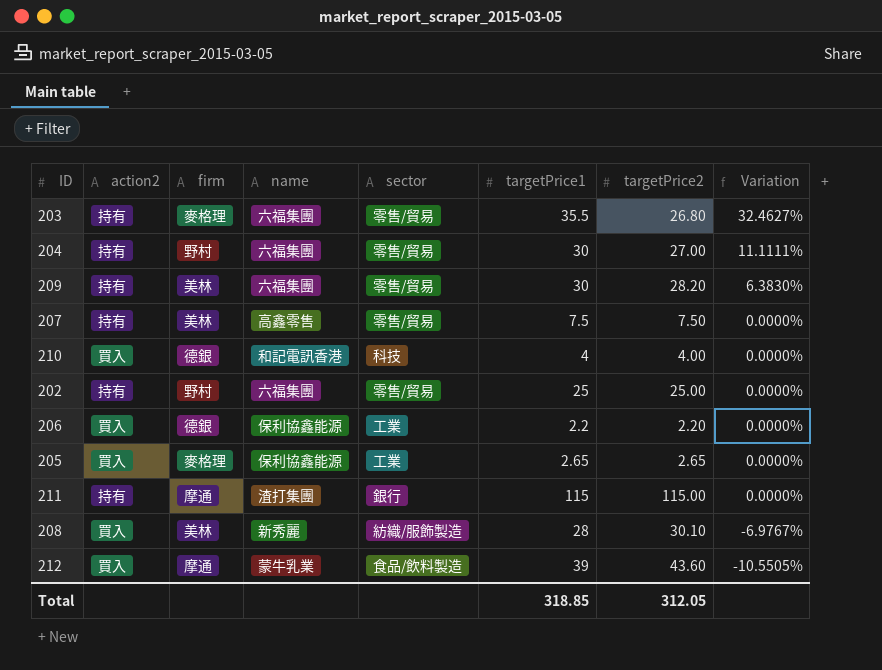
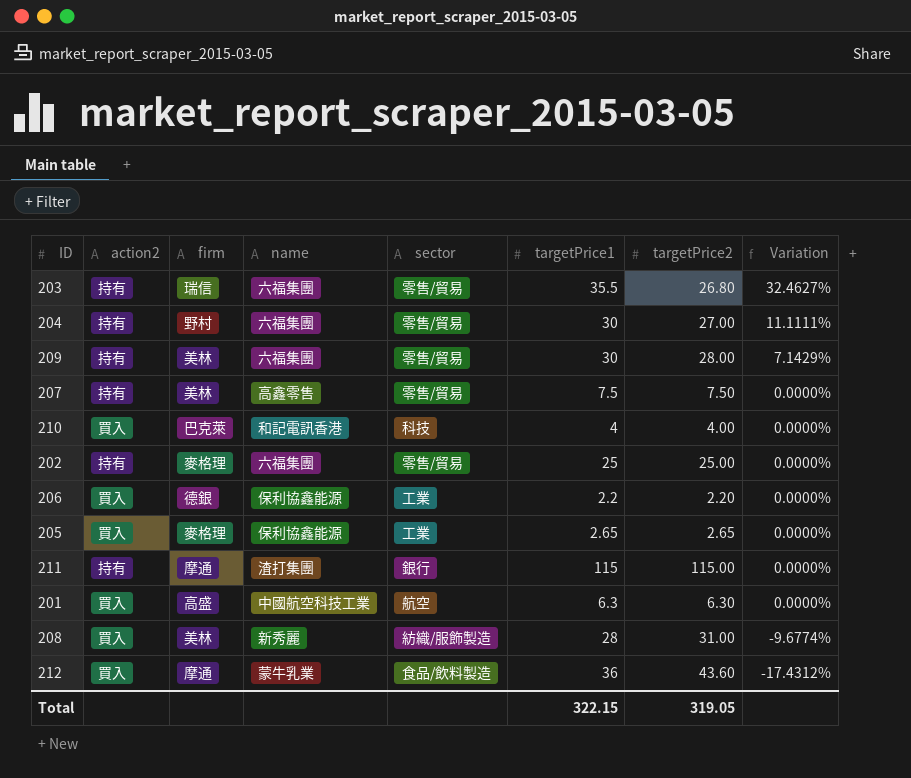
203 | firm: 麥格理 -> 瑞信
209 | targetPrice2: 28.20 -> 28.00
209 | Variation: 6.3830% -> 7.1429%
210 | firm: 德銀 -> 巴克萊
202 | firm: 野村 -> 麥格理
row 201: none -> 買入 | 高盛 | 中國航空科技工業 | 航空 | 6.3 | 6.30 | 0.0000%
208 | targetPrice2: 30.10 -> 31.00
208 | Variation: -6.9767% -> -9.6774%
212 | targetPrice1: 39 -> 36
212 | Variation: -10.5505% -> -17.4312%
Total | targetPrice1: 318.85 -> 322.15
Total | targetPrice2: 312.05 -> 319.05

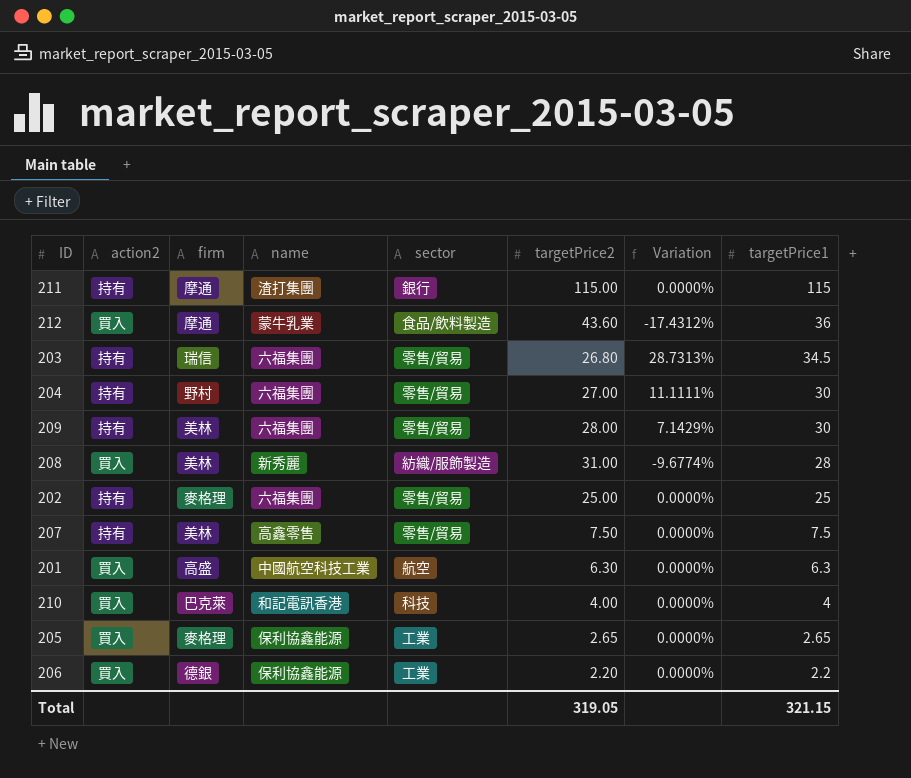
row order: Variation descending -> targetPrice1 descending
column targetPrice1 | position: 6 -> 8
203 | Variation: 32.4627% -> 28.7313%
203 | targetPrice1: 35.5 -> 34.5
Total | targetPrice1: 322.15 -> 321.15

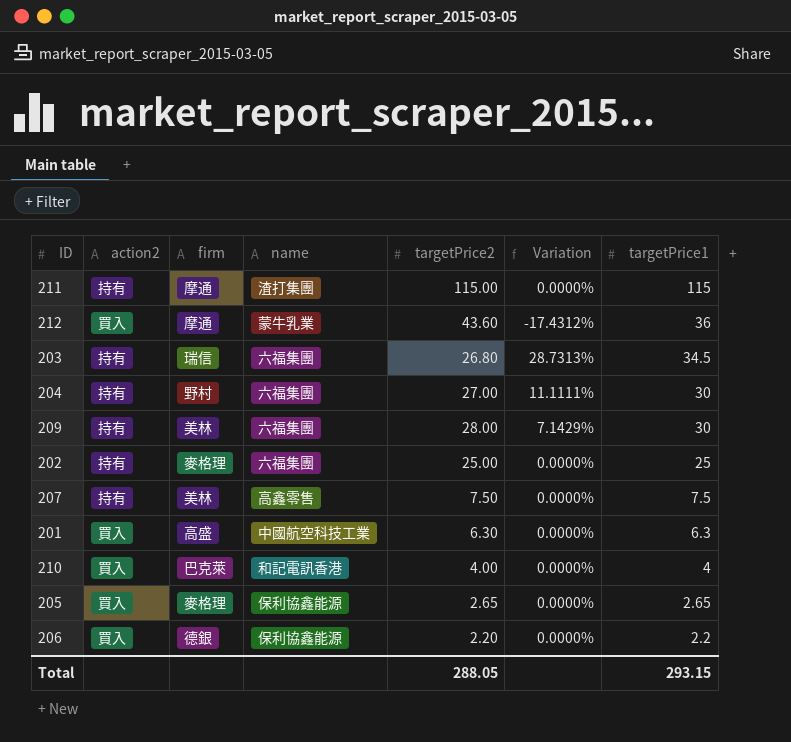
column sector | position: 5 -> none
row 208: 買入 | 美林 | 新秀麗 | 紡織/服飾製造 | 31.00 | -9.6774% | 28 -> none
Total | targetPrice2: 319.05 -> 288.05
Total | targetPrice1: 321.15 -> 293.15

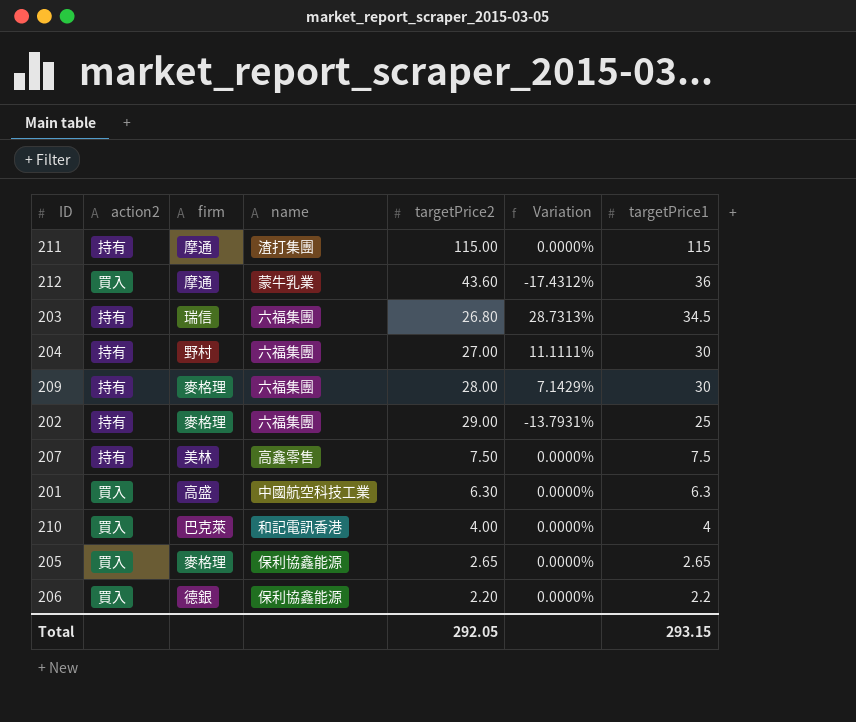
209 | firm: 美林 -> 麥格理
202 | targetPrice2: 25.00 -> 29.00
202 | Variation: 0.0000% -> -13.7931%
Total | targetPrice2: 288.05 -> 292.05

